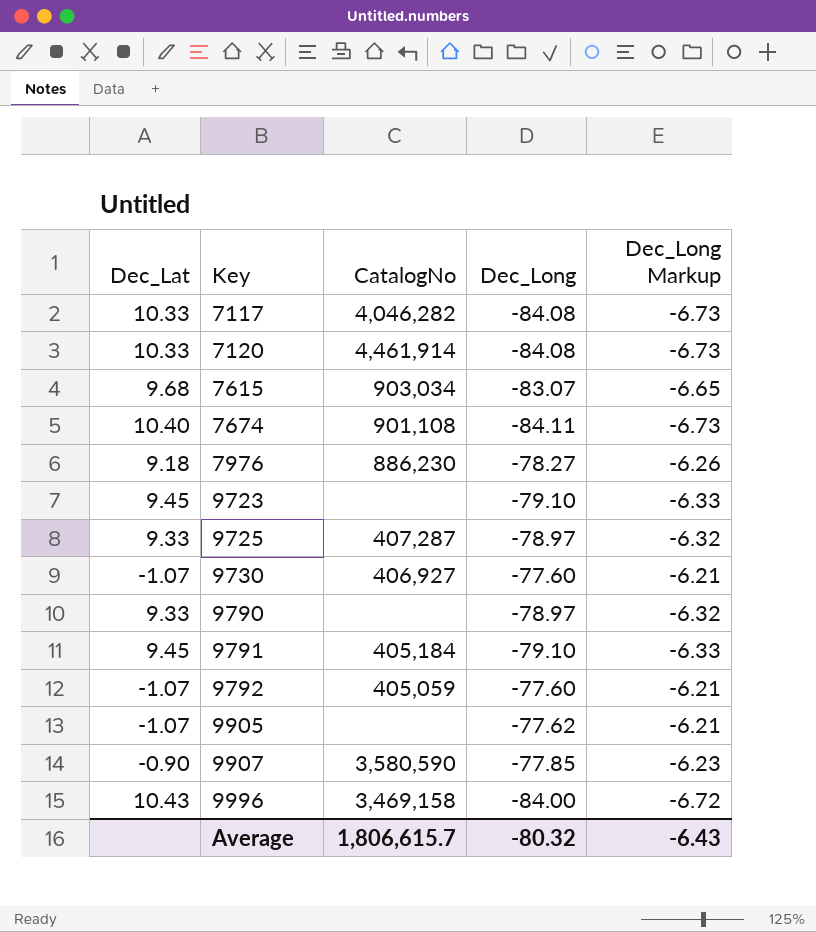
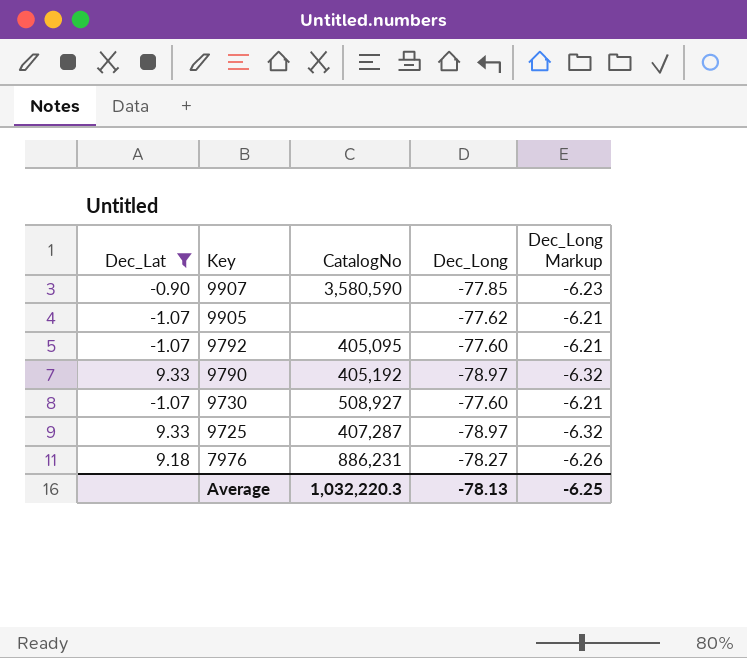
filter: none -> Dec_Lat <= 9.33
row order: Key ascending -> Key descending
9792 | CatalogNo: 405,059 -> 405,095
9790 | CatalogNo: none -> 405,192
9730 | CatalogNo: 406,927 -> 508,927
7976 | CatalogNo: 886,230 -> 886,231
Average | CatalogNo: 1,806,615.7 -> 1,032,220.3
Average | Dec_Long: -80.32 -> -78.13
Average | Dec_Long Markup: -6.43 -> -6.25

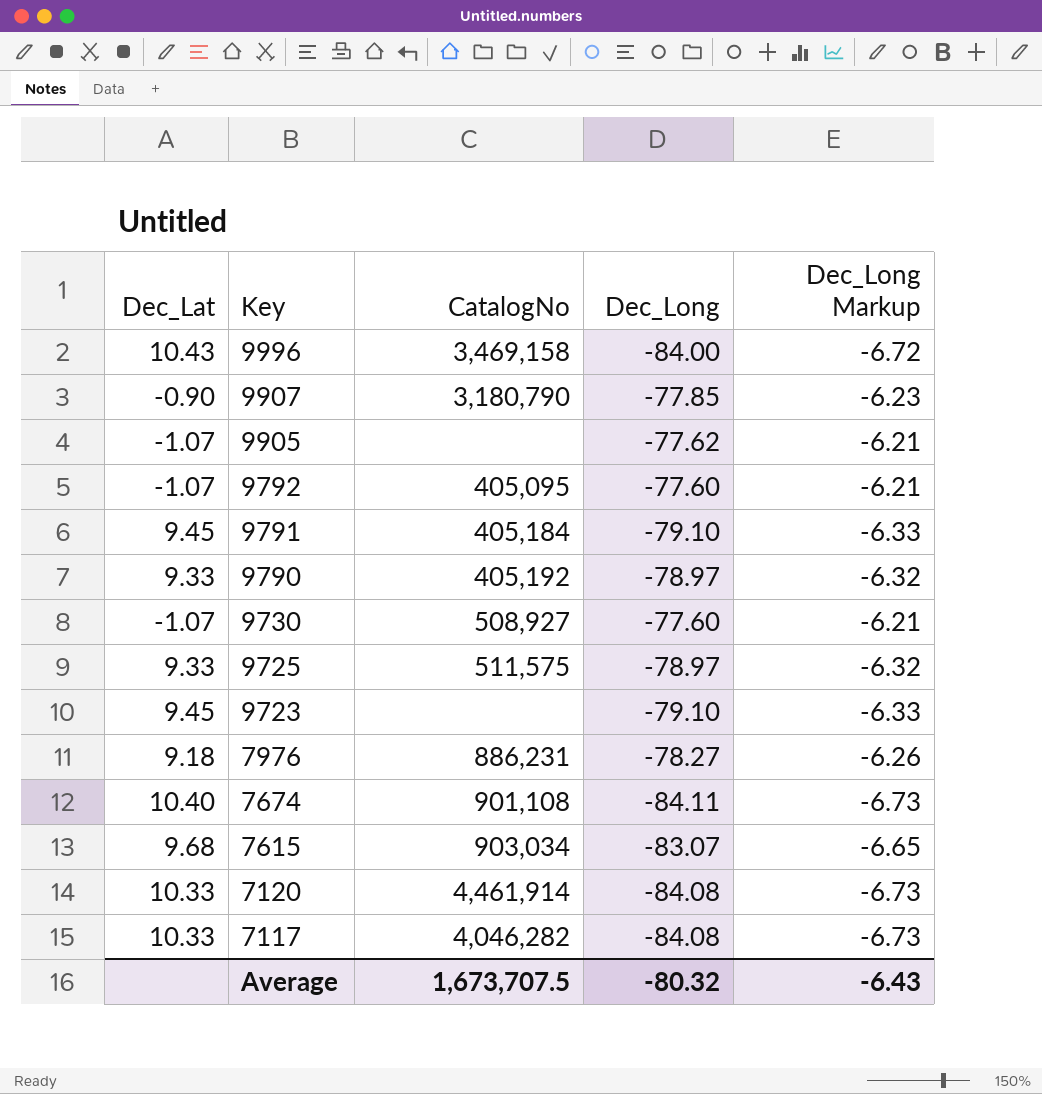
filter: Dec_Lat <= 9.33 -> none
9907 | CatalogNo: 3,580,590 -> 3,180,790
9725 | CatalogNo: 407,287 -> 511,575
Average | CatalogNo: 1,032,220.3 -> 1,673,707.5
Average | Dec_Long: -78.13 -> -80.32
Average | Dec_Long Markup: -6.25 -> -6.43

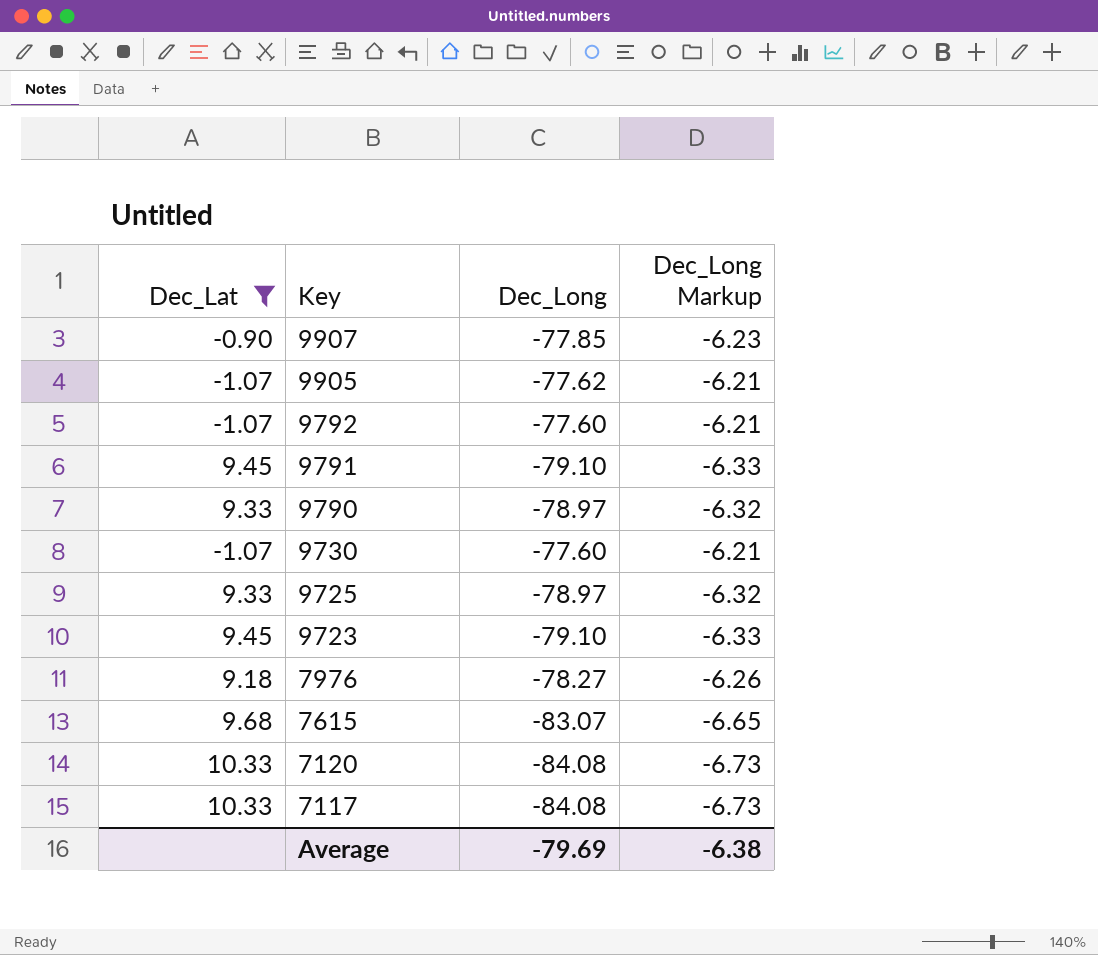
filter: none -> Dec_Lat <= 10.33
column CatalogNo | position: 3 -> none
Average | Dec_Long: -80.32 -> -79.69
Average | Dec_Long Markup: -6.43 -> -6.38

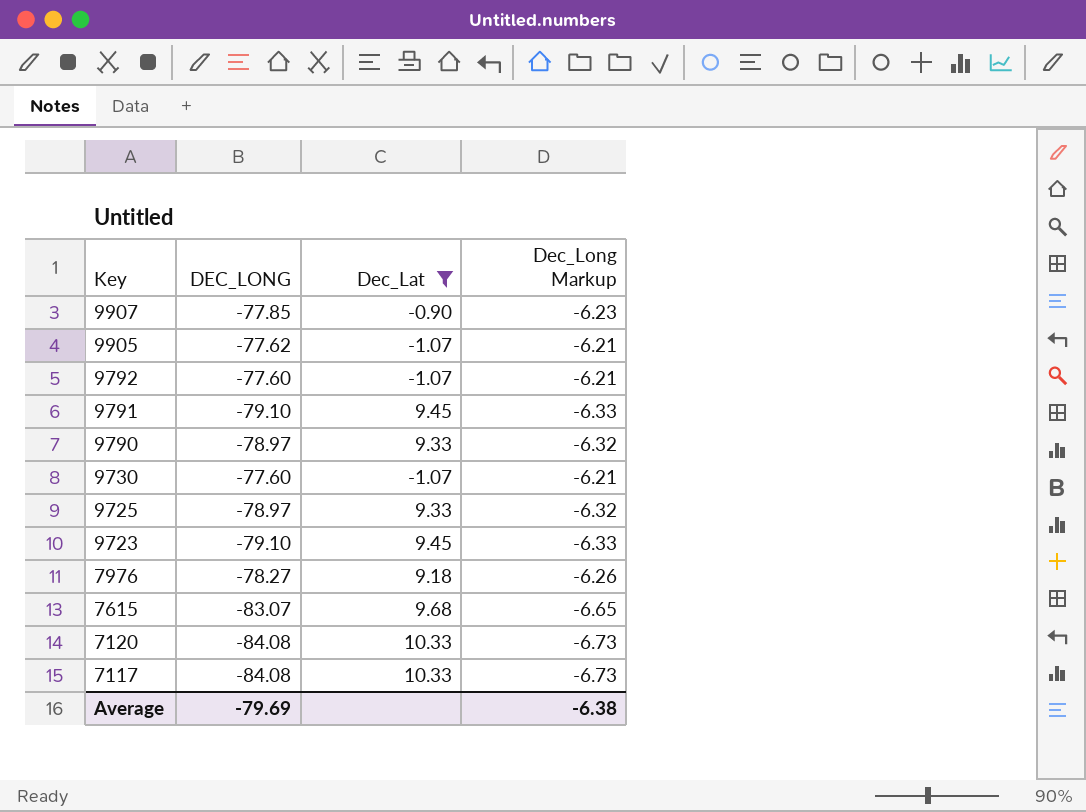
column name: Dec_Long -> DEC_LONG
column Dec_Lat | position: 1 -> 3

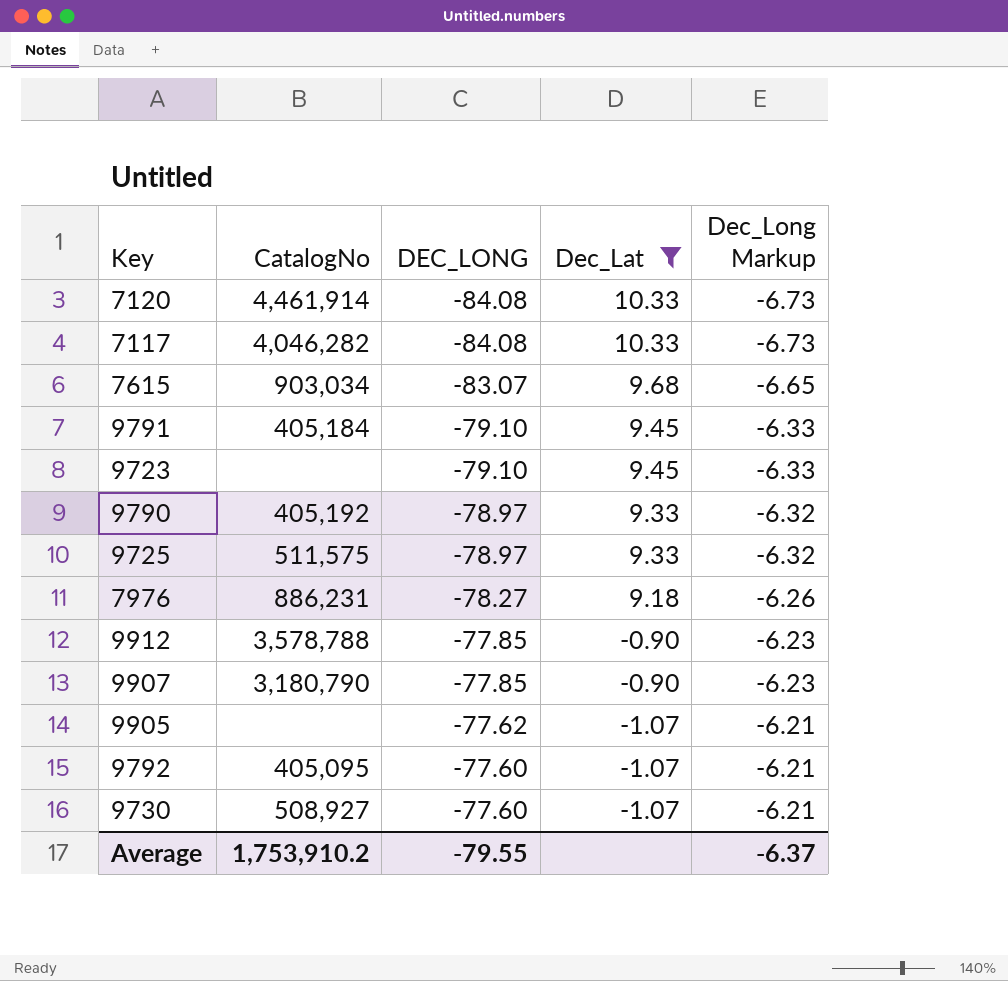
row order: Key descending -> DEC_LONG ascending
column CatalogNo | position: none -> 2
row 9912: none -> 3,578,788 | -77.85 | -0.90 | -6.23
Average | DEC_LONG: -79.69 -> -79.55
Average | Dec_Long Markup: -6.38 -> -6.37

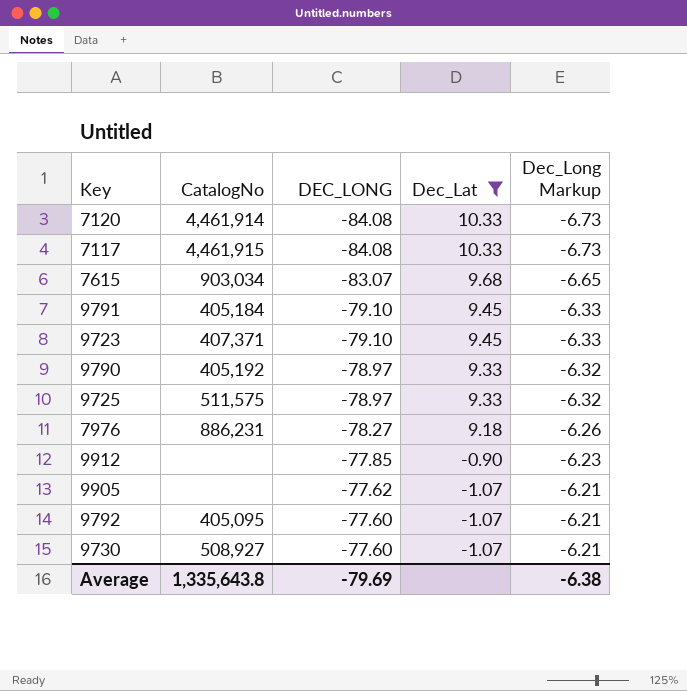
row 9907: 3,180,790 | -77.85 | -0.90 | -6.23 -> none
7117 | CatalogNo: 4,046,282 -> 4,461,915
9723 | CatalogNo: none -> 407,371
9912 | CatalogNo: 3,578,788 -> none
Average | CatalogNo: 1,753,910.2 -> 1,335,643.8
Average | DEC_LONG: -79.55 -> -79.69
Average | Dec_Long Markup: -6.37 -> -6.38

